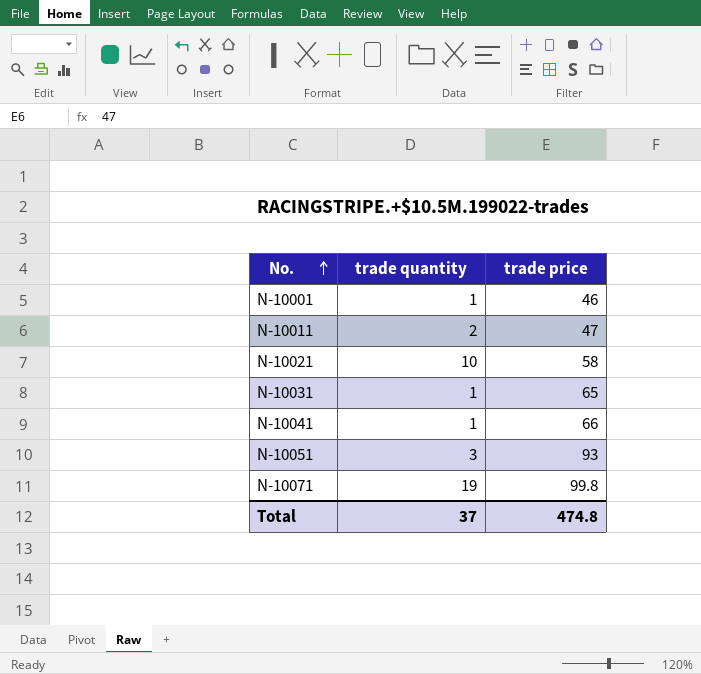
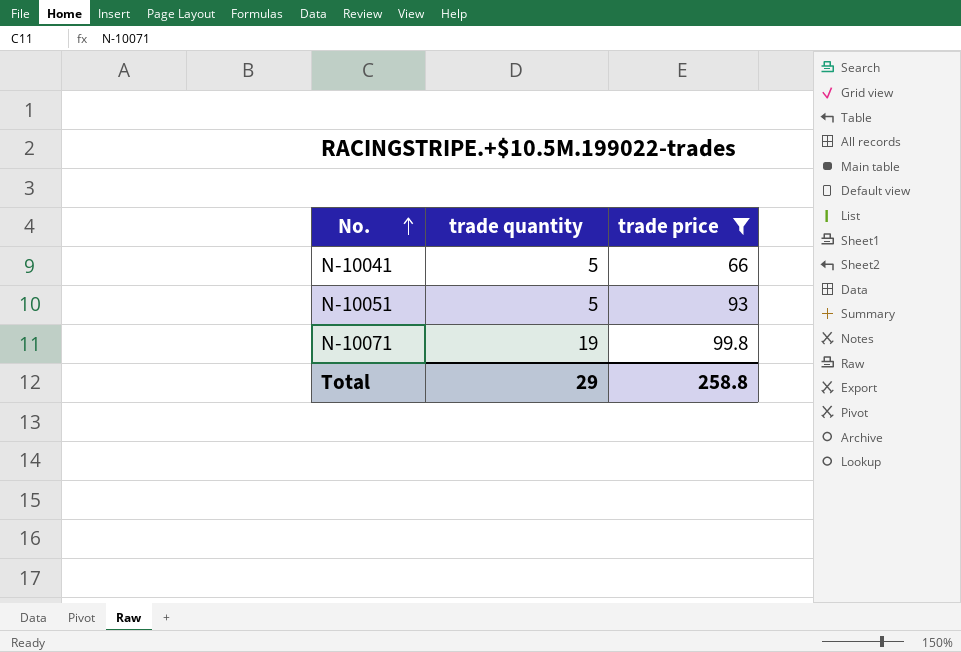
filter: none -> trade price >= 66
N-10041 | trade quantity: 1 -> 5
N-10051 | trade quantity: 3 -> 5
Total | trade quantity: 37 -> 29
Total | trade price: 474.8 -> 258.8

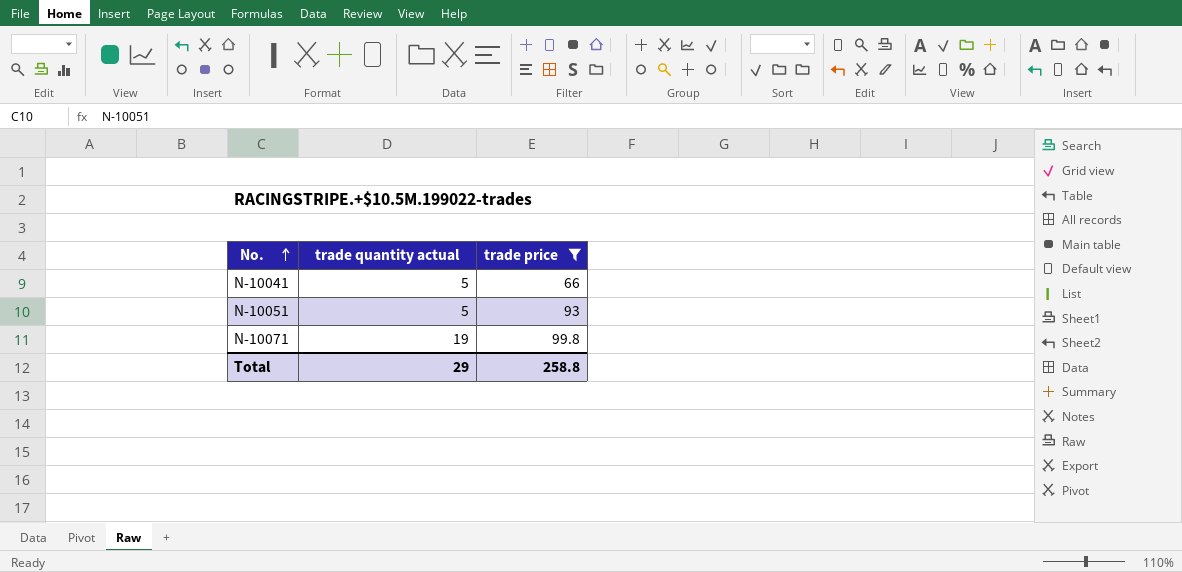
column name: trade quantity -> trade quantity actual

